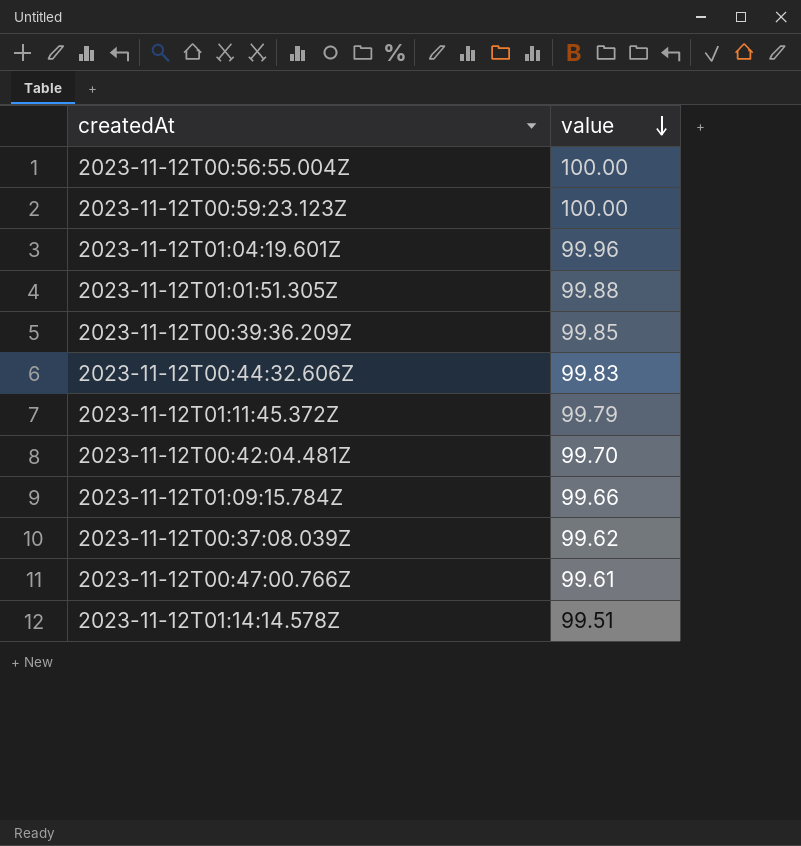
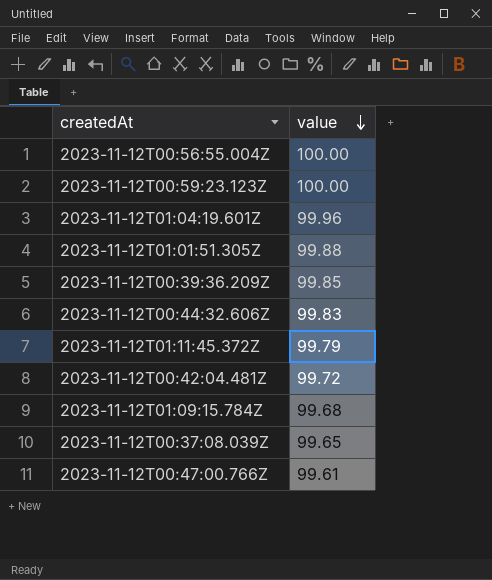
row 2023-11-12T01:14:14.578Z: 99.51 -> none
2023-11-12T00:42:04.481Z | value: 99.70 -> 99.72
2023-11-12T01:09:15.784Z | value: 99.66 -> 99.68
2023-11-12T00:37:08.039Z | value: 99.62 -> 99.65

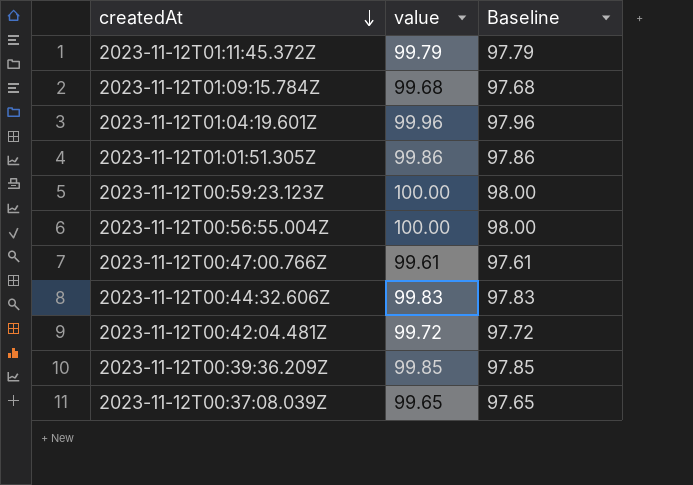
row order: value descending -> createdAt descending
column Baseline | formula: none -> [value] - 2
2023-11-12T01:01:51.305Z | value: 99.88 -> 99.86

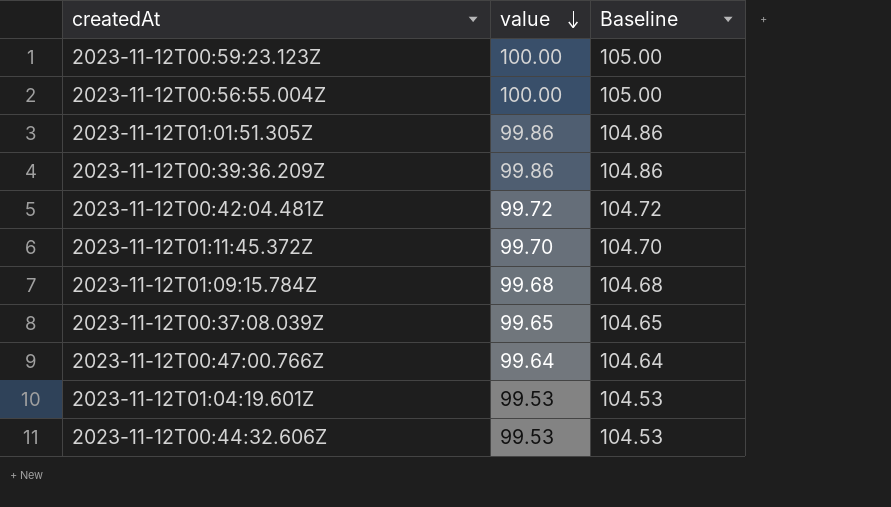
row order: createdAt descending -> value descending
column Baseline | formula: [value] - 2 -> [value] + 5
2023-11-12T00:39:36.209Z | value: 99.85 -> 99.86
2023-11-12T01:11:45.372Z | value: 99.79 -> 99.70
2023-11-12T00:47:00.766Z | value: 99.61 -> 99.64
2023-11-12T01:04:19.601Z | value: 99.96 -> 99.53
2023-11-12T00:44:32.606Z | value: 99.83 -> 99.53

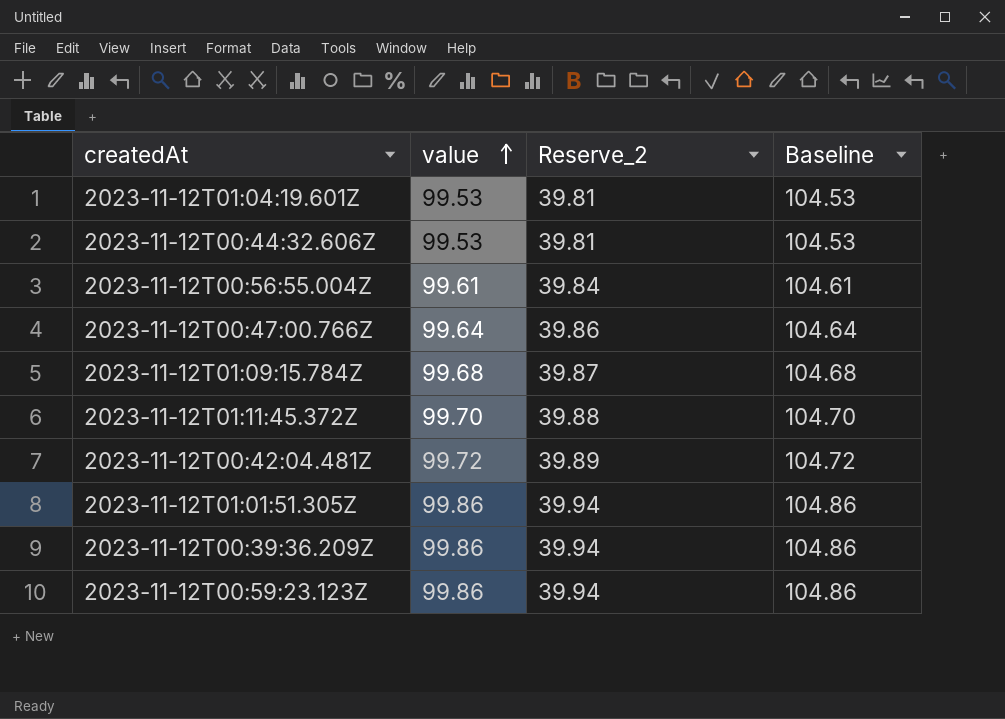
row order: value descending -> value ascending
column Reserve_2 | formula: none -> [value] * 0.4
row 2023-11-12T00:37:08.039Z: 99.65 | 104.65 -> none
2023-11-12T00:56:55.004Z | value: 100.00 -> 99.61
2023-11-12T00:56:55.004Z | Baseline: 105.00 -> 104.61
2023-11-12T00:59:23.123Z | value: 100.00 -> 99.86
2023-11-12T00:59:23.123Z | Baseline: 105.00 -> 104.86

